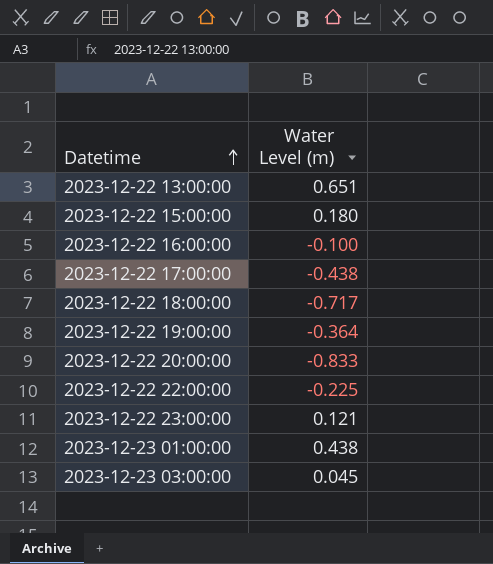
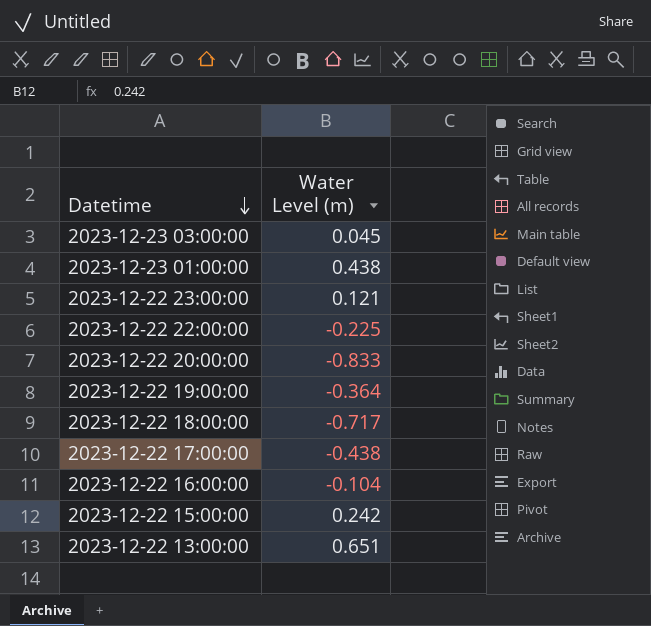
row order: Datetime ascending -> Datetime descending
2023-12-22 16:00:00 | Water Level (m): -0.100 -> -0.104
2023-12-22 15:00:00 | Water Level (m): 0.180 -> 0.242

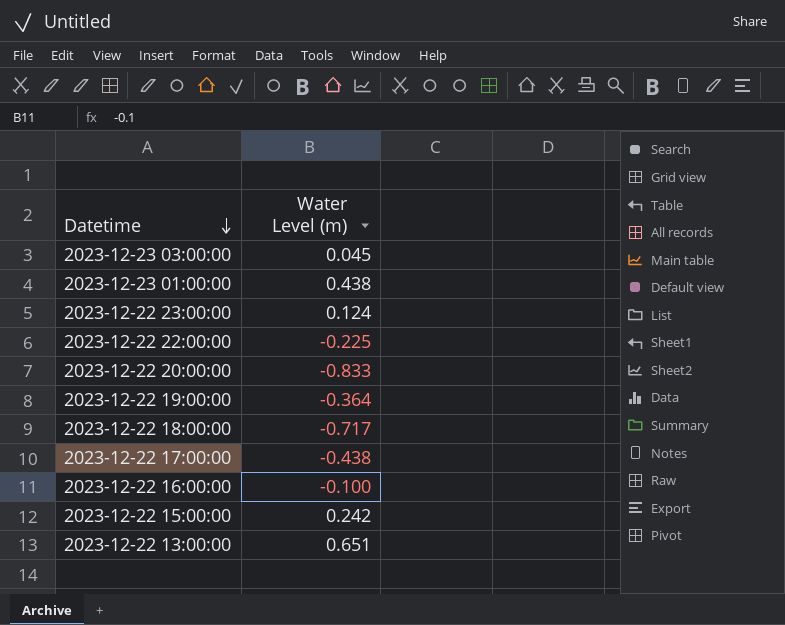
2023-12-22 23:00:00 | Water Level (m): 0.121 -> 0.124
2023-12-22 16:00:00 | Water Level (m): -0.104 -> -0.100

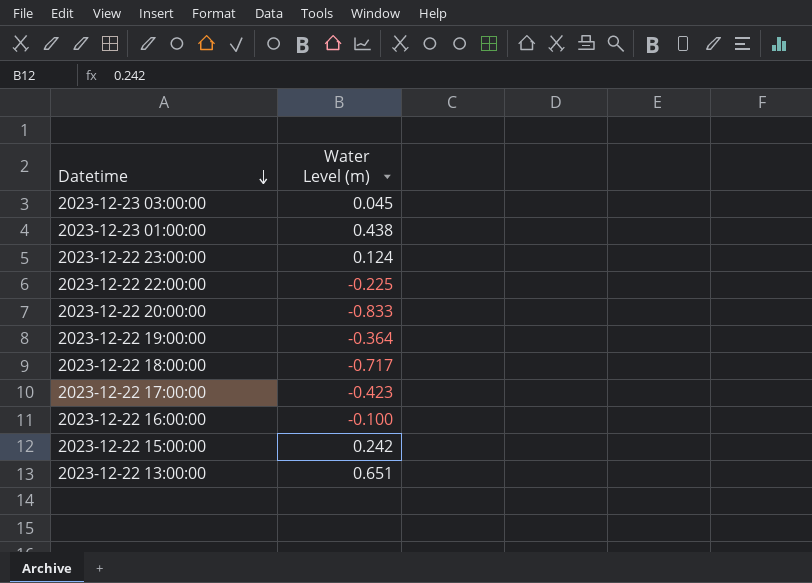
2023-12-22 17:00:00 | Water Level (m): -0.438 -> -0.423

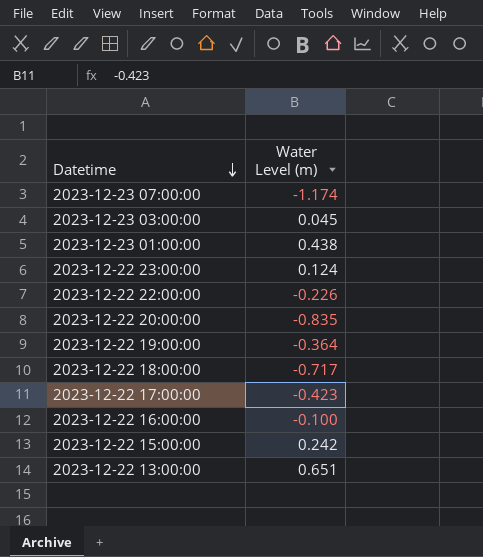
row 2023-12-23 07:00:00: none -> -1.174
2023-12-22 22:00:00 | Water Level (m): -0.225 -> -0.226
2023-12-22 20:00:00 | Water Level (m): -0.833 -> -0.835

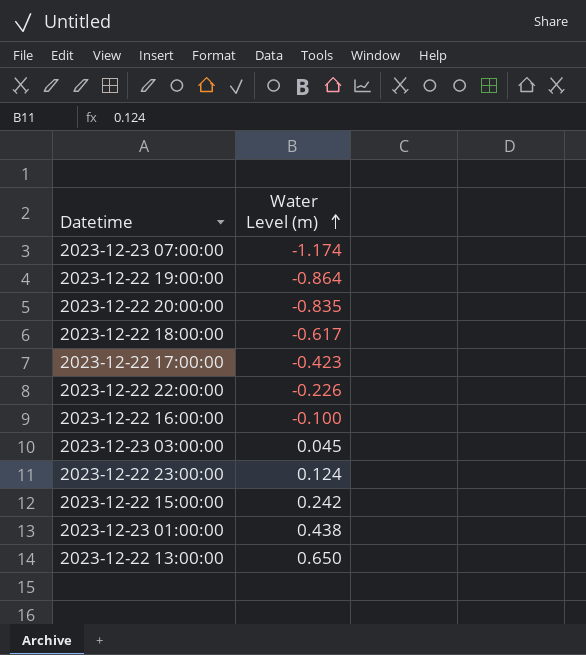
row order: Datetime descending -> Water Level (m) ascending
2023-12-22 19:00:00 | Water Level (m): -0.364 -> -0.864
2023-12-22 18:00:00 | Water Level (m): -0.717 -> -0.617
2023-12-22 13:00:00 | Water Level (m): 0.651 -> 0.650

